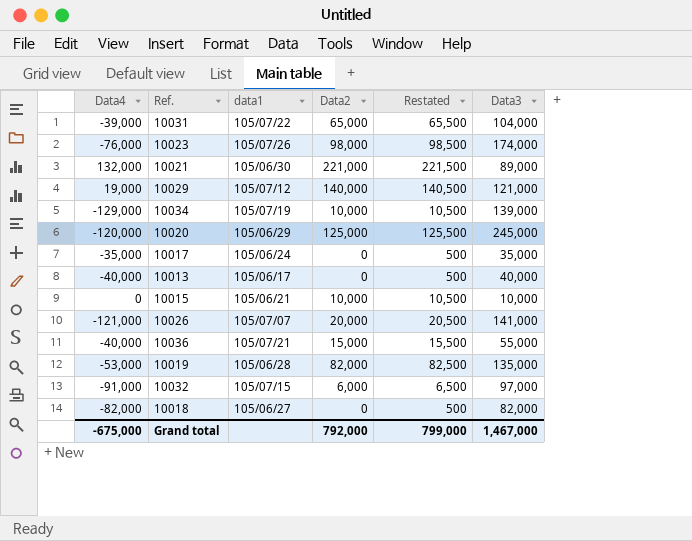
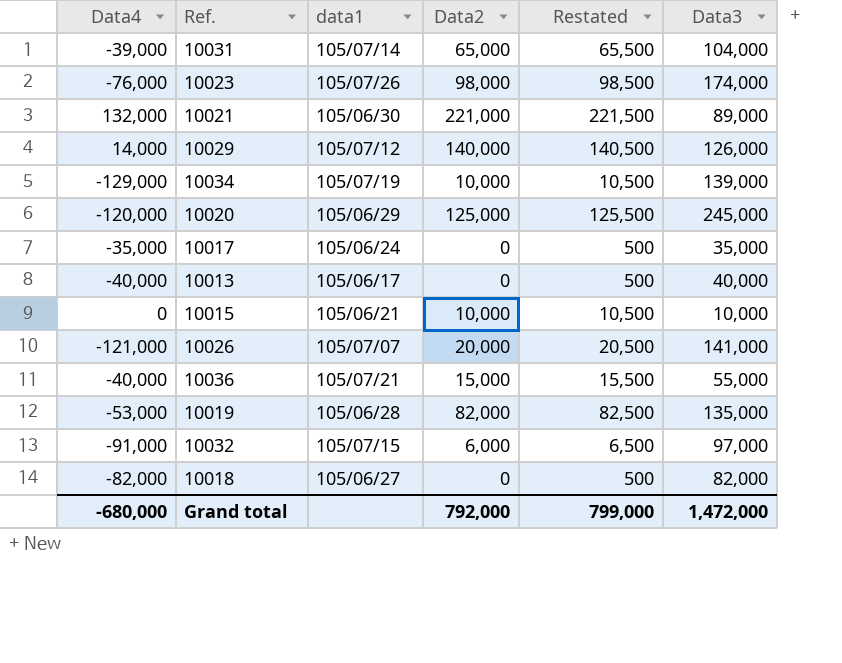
10031 | data1: 105/07/22 -> 105/07/14
10029 | Data4: 19,000 -> 14,000
10029 | Data3: 121,000 -> 126,000
Grand total | Data4: -675,000 -> -680,000
Grand total | Data3: 1,467,000 -> 1,472,000

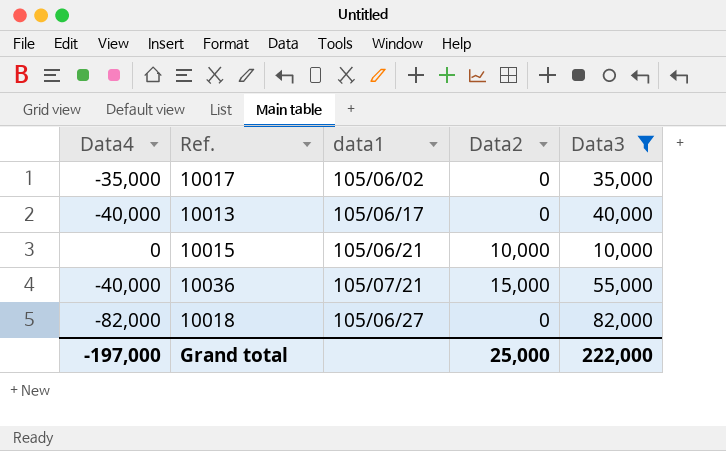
filter: none -> Data3 <= 82,000
column Restated | formula: [Data2] + 500 -> none
10017 | data1: 105/06/24 -> 105/06/02
Grand total | Data4: -680,000 -> -197,000
Grand total | Data2: 792,000 -> 25,000
Grand total | Data3: 1,472,000 -> 222,000

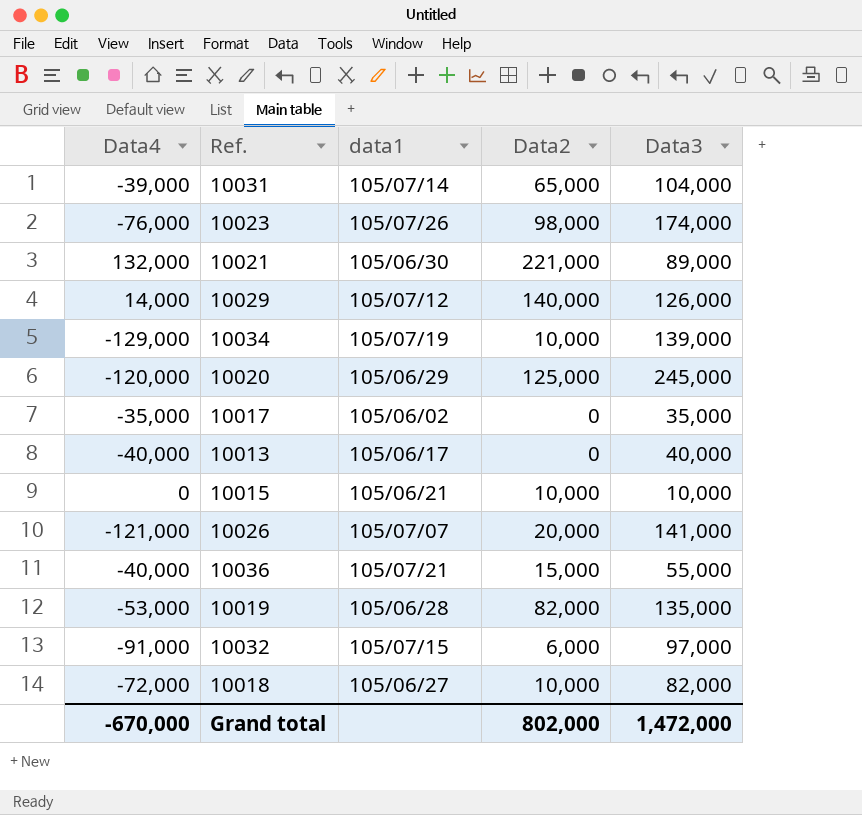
filter: Data3 <= 82,000 -> none
10018 | Data4: -82,000 -> -72,000
10018 | Data2: 0 -> 10,000
Grand total | Data4: -197,000 -> -670,000
Grand total | Data2: 25,000 -> 802,000
Grand total | Data3: 222,000 -> 1,472,000

